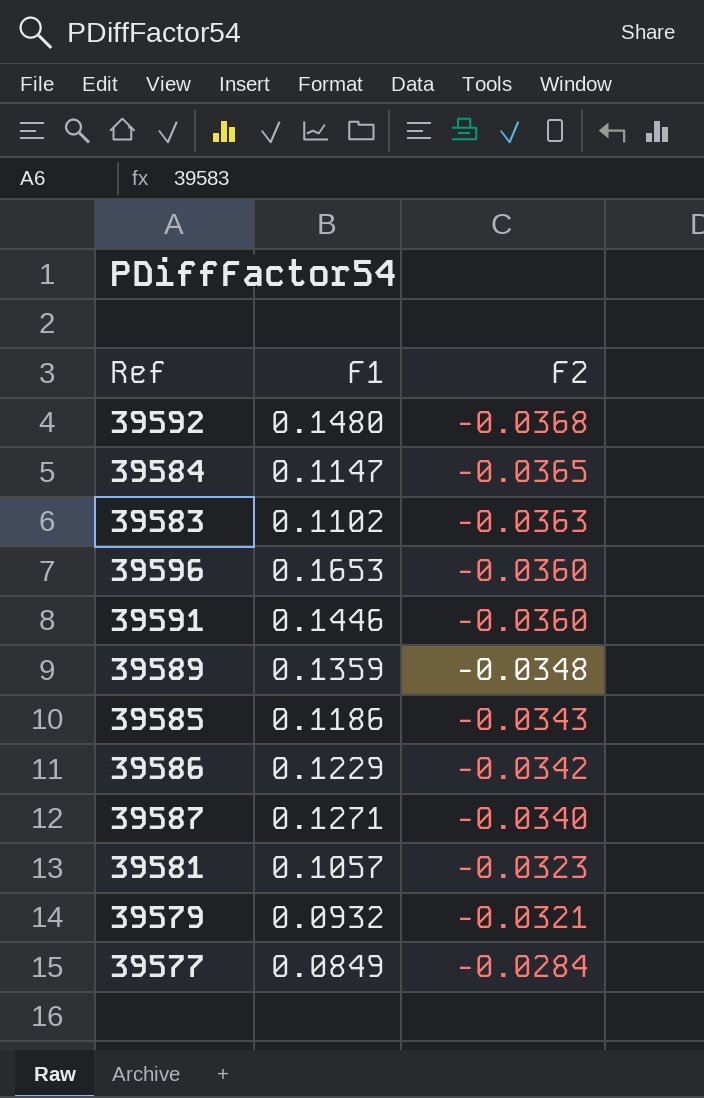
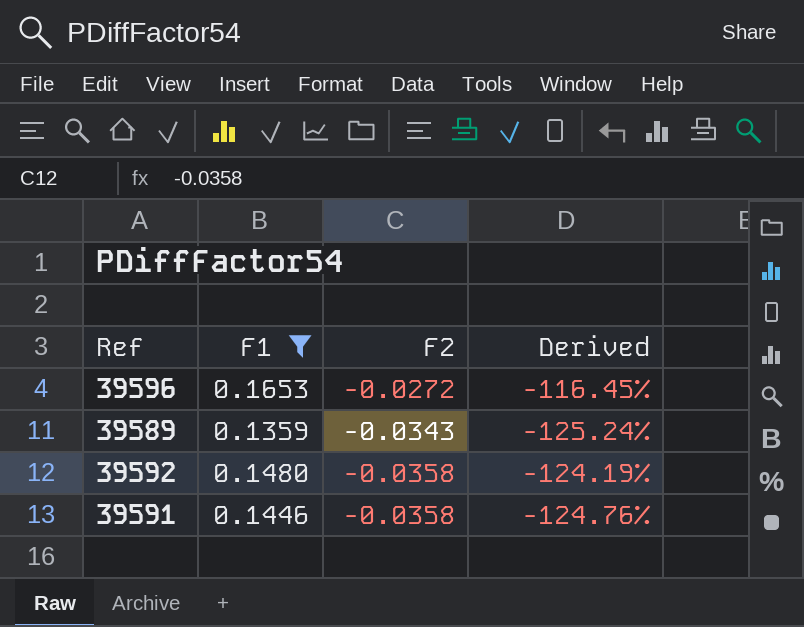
filter: none -> F1 >= 0.1359
row order: F2 ascending -> F2 descending
column Derived | formula: none -> ([F2] - [F1]) / [F1]
39596 | F2: -0.0360 -> -0.0272
39589 | F2: -0.0348 -> -0.0343
39592 | F2: -0.0368 -> -0.0358
39591 | F2: -0.0360 -> -0.0358

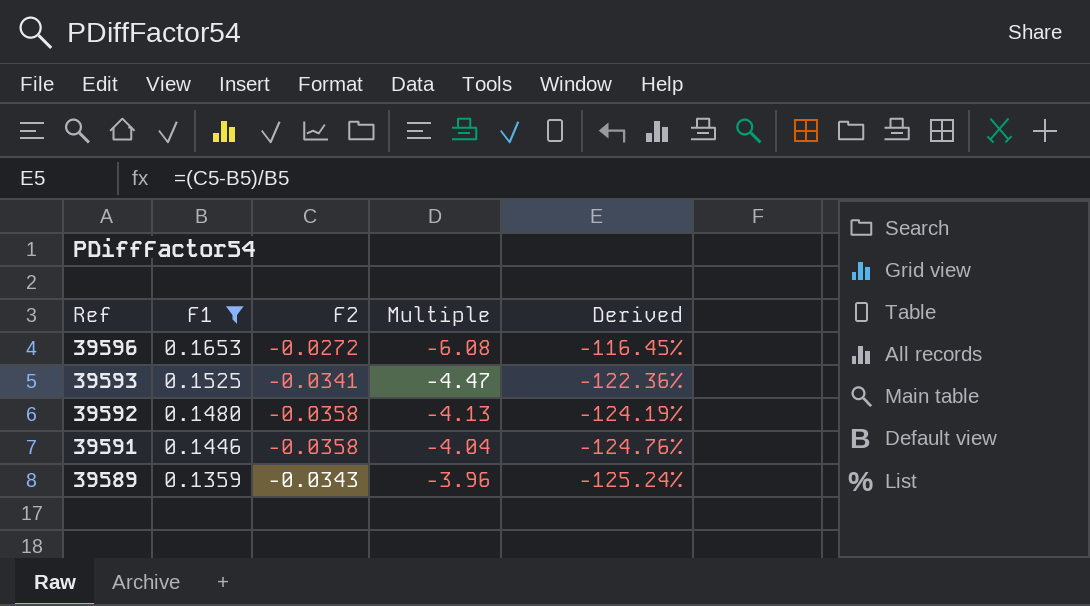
row order: F2 descending -> Ref descending
column Multiple | formula: none -> [F1] / [F2]
row 39593: none -> 0.1525 | -0.0341 | -4.47 | -122.36%

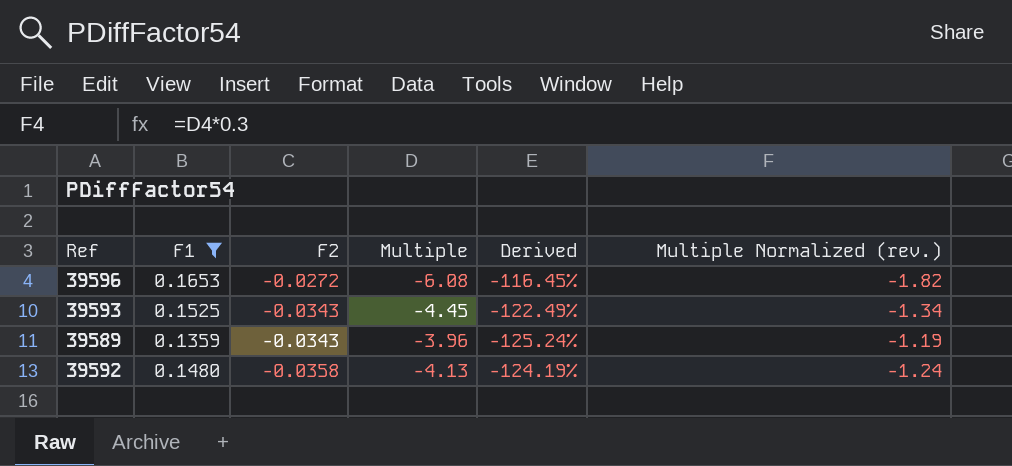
row order: Ref descending -> F2 descending
column Multiple Normalized (rev.) | formula: none -> [Multiple] * 0.3
row 39591: 0.1446 | -0.0358 | -4.04 | -124.76% -> none
39593 | F2: -0.0341 -> -0.0343
39593 | Multiple: -4.47 -> -4.45
39593 | Derived: -122.36% -> -122.49%

